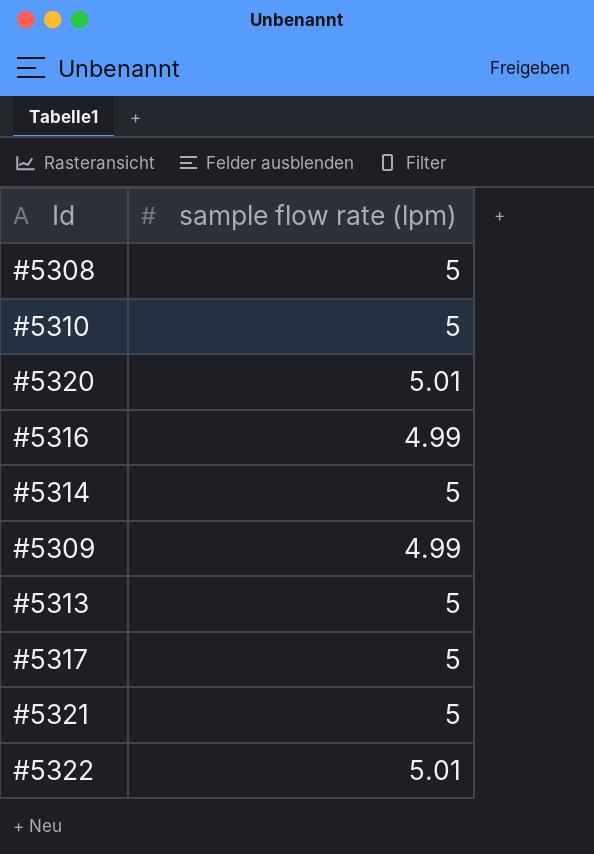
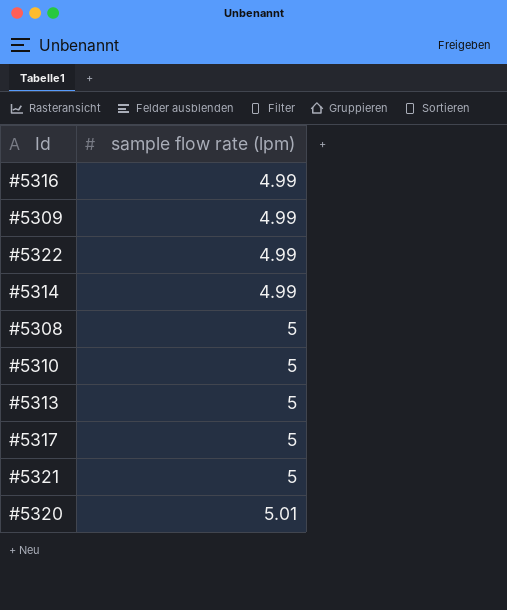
row order: none -> sample flow rate (lpm) ascending
#5322 | sample flow rate (lpm): 5.01 -> 4.99
#5314 | sample flow rate (lpm): 5 -> 4.99

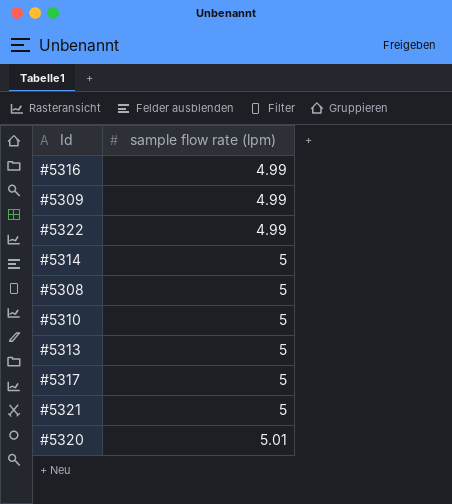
#5314 | sample flow rate (lpm): 4.99 -> 5

